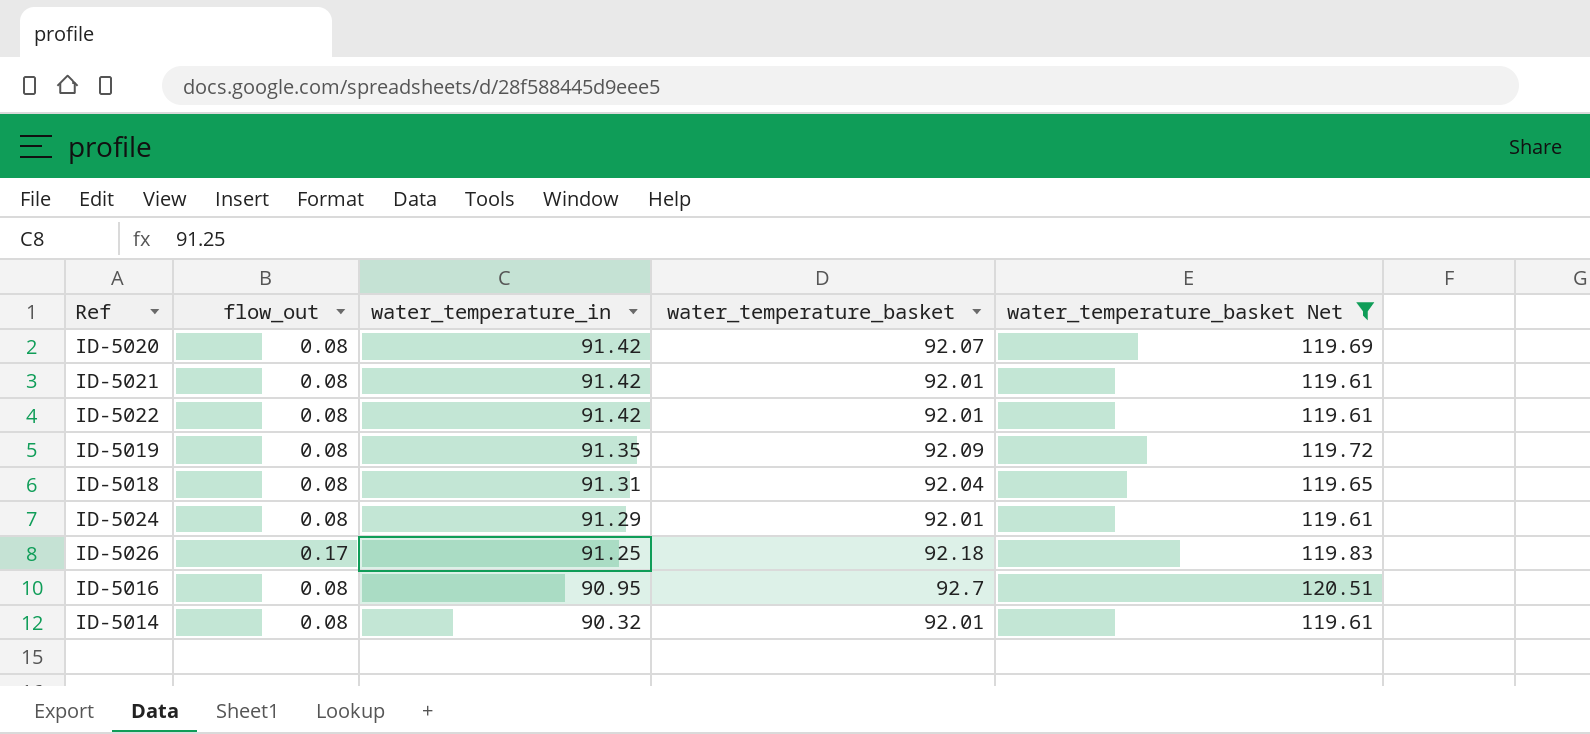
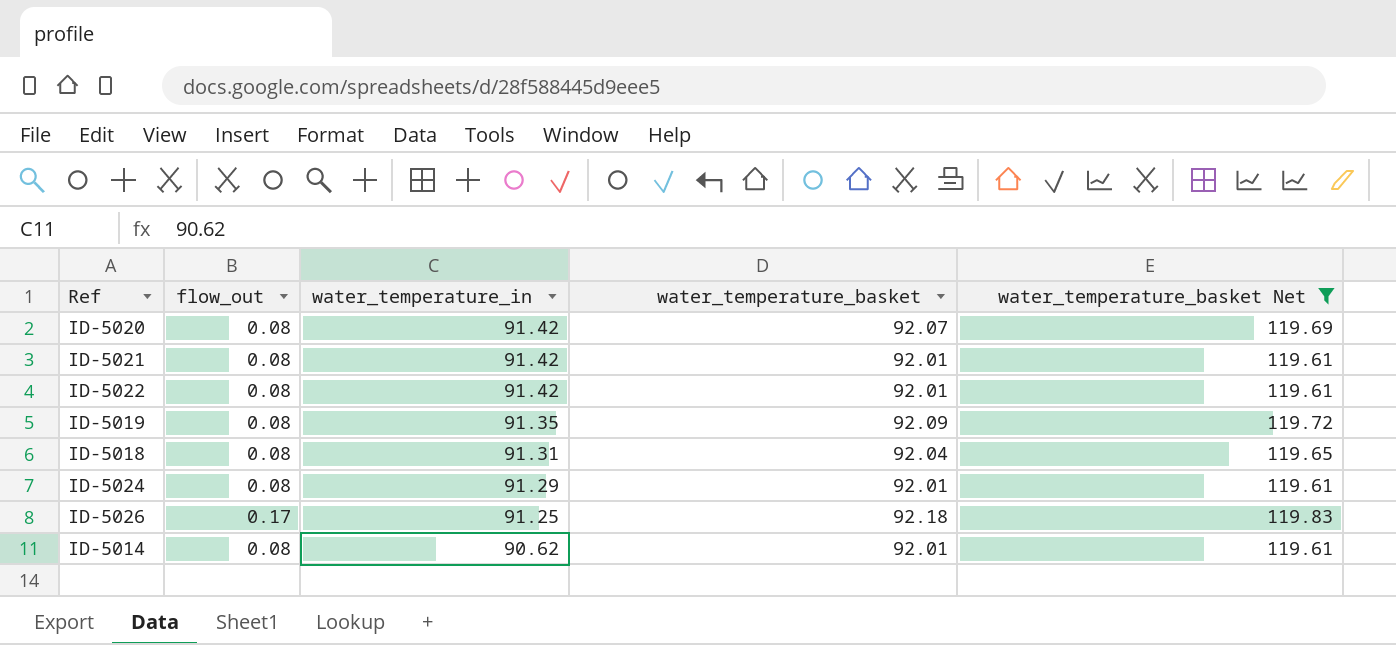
row ID-5016: 0.08 | 90.95 | 92.7 | 120.51 -> none
ID-5014 | water_temperature_in: 90.32 -> 90.62

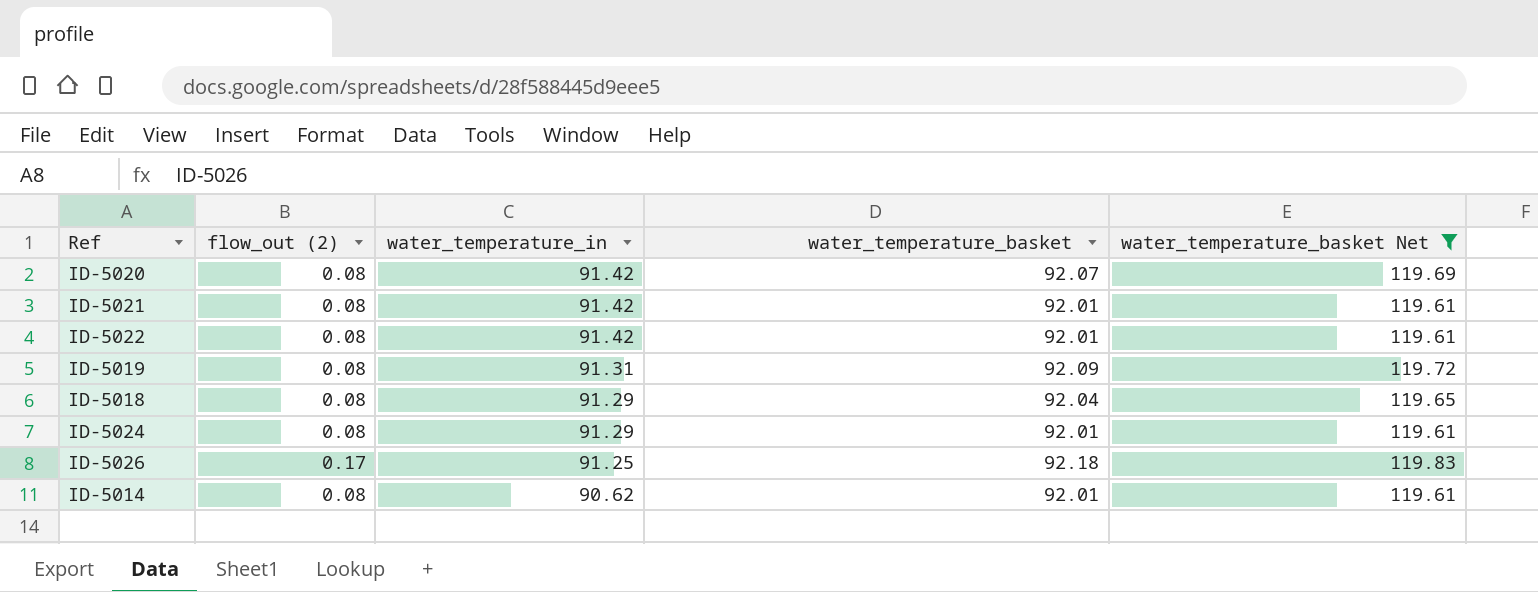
column name: flow_out -> flow_out (2)
ID-5019 | water_temperature_in: 91.35 -> 91.31
ID-5018 | water_temperature_in: 91.31 -> 91.29

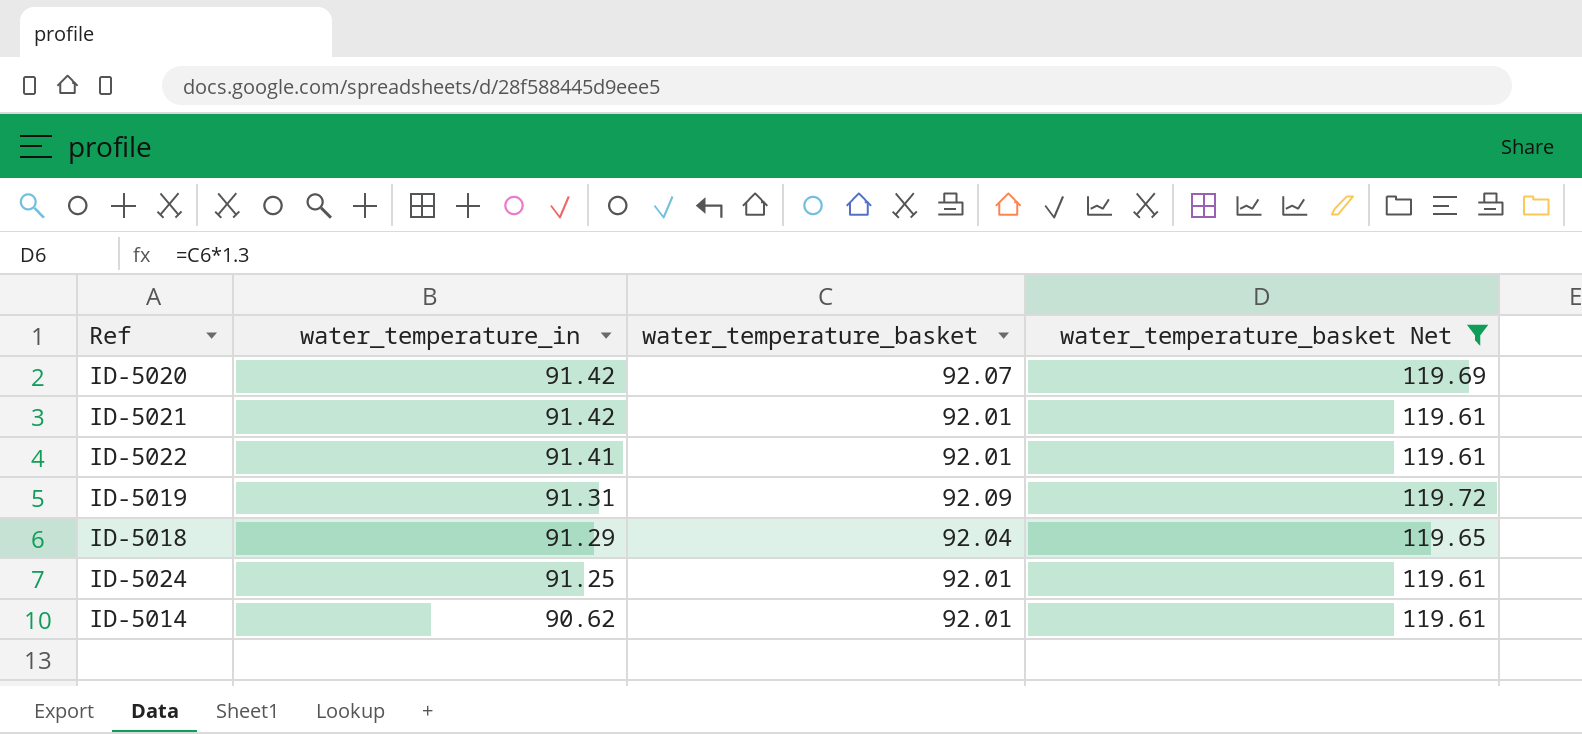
column flow_out (2) | position: 2 -> none
row ID-5026: 0.17 | 91.25 | 92.18 | 119.83 -> none
ID-5022 | water_temperature_in: 91.42 -> 91.41
ID-5024 | water_temperature_in: 91.29 -> 91.25

